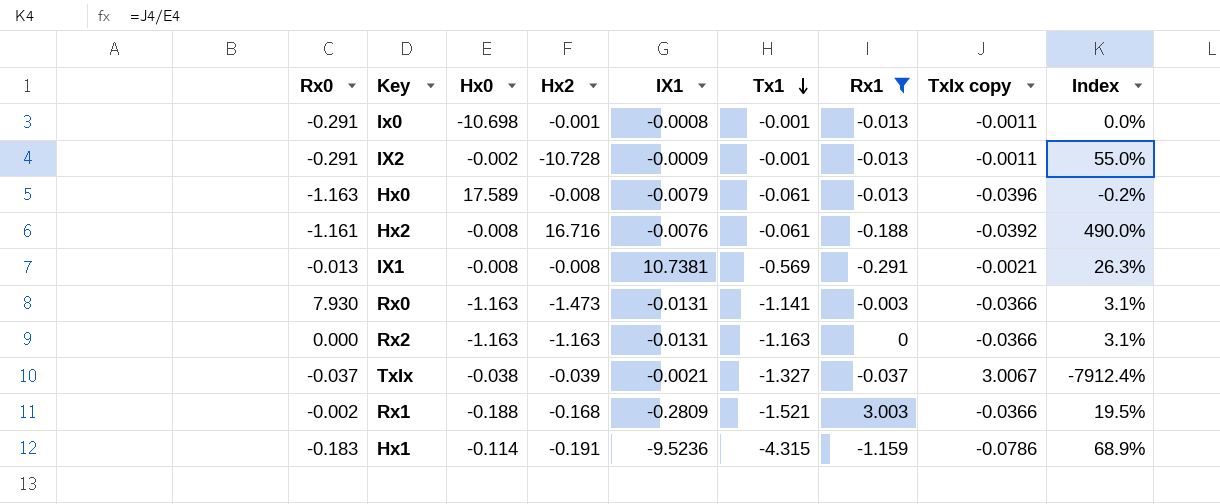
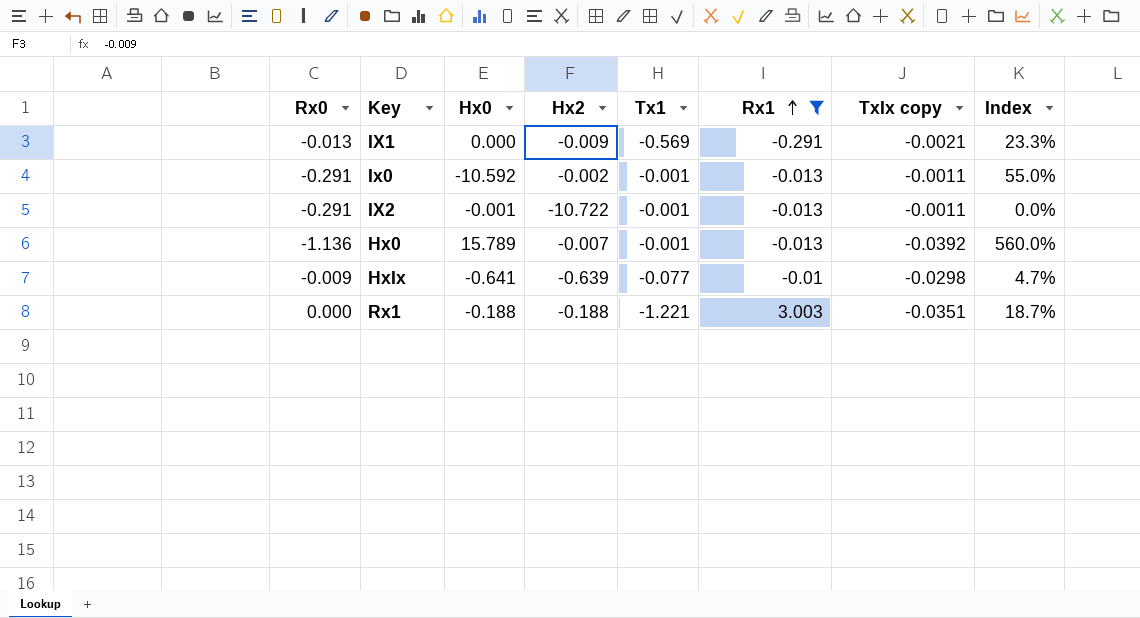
row order: Tx1 descending -> Rx1 ascending
column IX1 | position: 5 -> none
column Index | formula: [TxIx copy] / [Hx0] -> [TxIx copy] / [Hx2]
row Hx2: -1.161 | -0.008 | 16.716 | -0.0076 | -0.061 | -0.188 | -0.0392 | 490.0% -> none
row Rx0: 7.930 | -1.163 | -1.473 | -0.0131 | -1.141 | -0.003 | -0.0366 | 3.1% -> none
row Rx2: 0.000 | -1.163 | -1.163 | -0.0131 | -1.163 | 0 | -0.0366 | 3.1% -> none
row TxIx: -0.037 | -0.038 | -0.039 | -0.0021 | -1.327 | -0.037 | 3.0067 | -7912.4% -> none
row Hx1: -0.183 | -0.114 | -0.191 | -9.5236 | -4.315 | -1.159 | -0.0786 | 68.9% -> none
IX1 | Hx0: -0.008 -> 0.000
IX1 | Hx2: -0.008 -> -0.009
Ix0 | Hx0: -10.698 -> -10.592
Ix0 | Hx2: -0.001 -> -0.002
IX2 | Hx0: -0.002 -> -0.001
IX2 | Hx2: -10.728 -> -10.722
Hx0 | Rx0: -1.163 -> -1.136
Hx0 | Hx0: 17.589 -> 15.789
Hx0 | Hx2: -0.008 -> -0.007
Hx0 | Tx1: -0.061 -> -0.001
Hx0 | TxIx copy: -0.0396 -> -0.0392
row HxIx: none -> -0.009 | -0.641 | -0.639 | -0.077 | -0.01 | -0.0298 | 4.7%
Rx1 | Rx0: -0.002 -> 0.000
Rx1 | Hx2: -0.168 -> -0.188
Rx1 | Tx1: -1.521 -> -1.221
Rx1 | TxIx copy: -0.0366 -> -0.0351

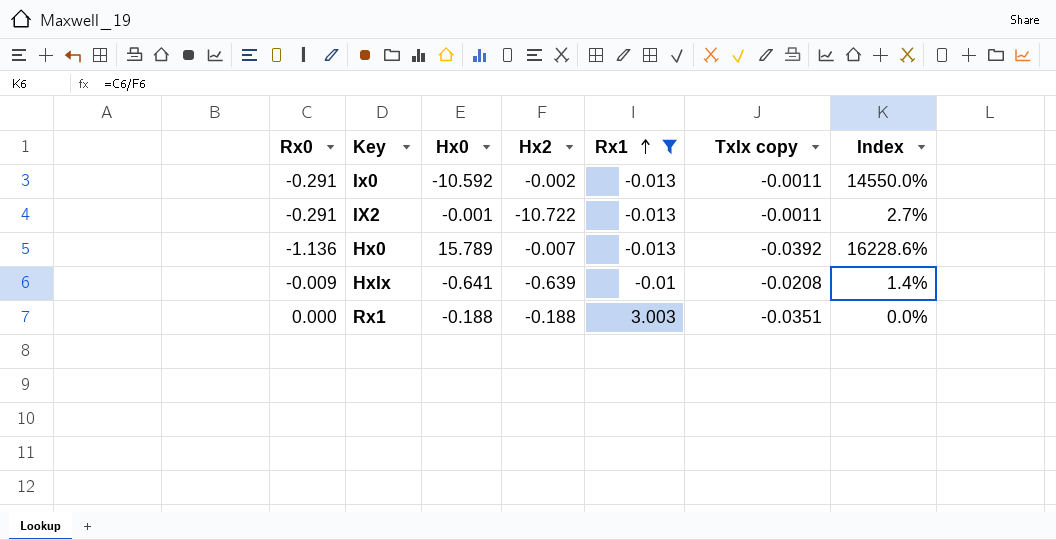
column Tx1 | position: 5 -> none
column Index | formula: [TxIx copy] / [Hx2] -> [Rx0] / [Hx2]
row IX1: -0.013 | 0.000 | -0.009 | -0.569 | -0.291 | -0.0021 | 23.3% -> none
HxIx | TxIx copy: -0.0298 -> -0.0208

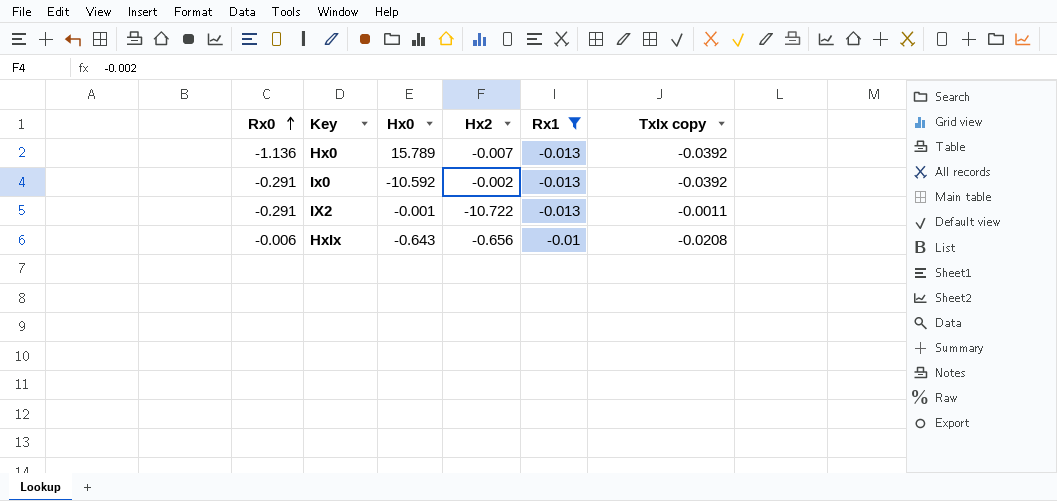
row order: Rx1 ascending -> Rx0 ascending
column Index | formula: [Rx0] / [Hx2] -> none
row Rx1: 0.000 | -0.188 | -0.188 | 3.003 | -0.0351 | 0.0% -> none
Ix0 | TxIx copy: -0.0011 -> -0.0392
HxIx | Rx0: -0.009 -> -0.006
HxIx | Hx0: -0.641 -> -0.643
HxIx | Hx2: -0.639 -> -0.656

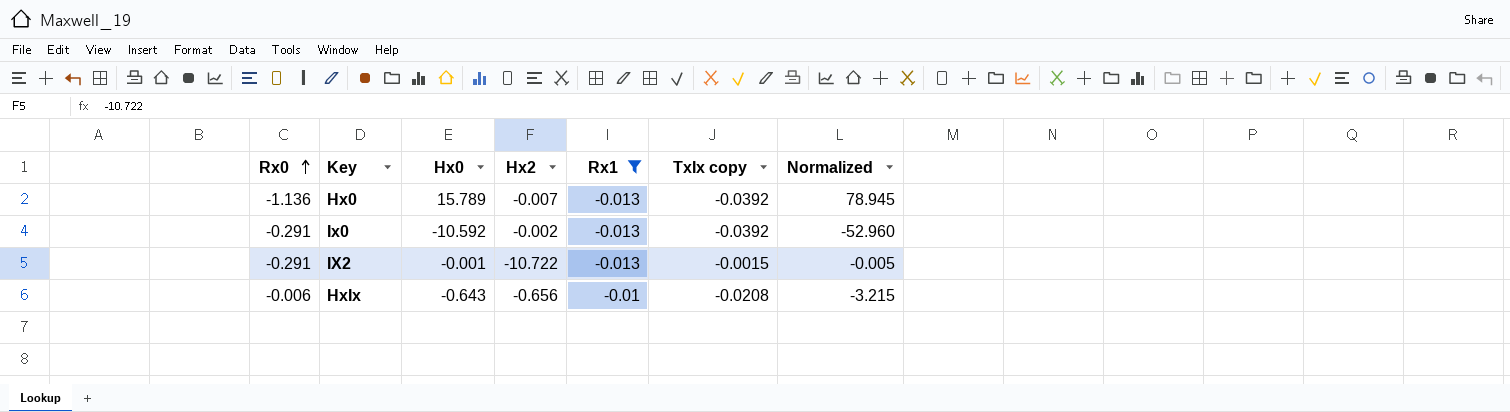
column Normalized | formula: none -> [Hx0] * 5
IX2 | TxIx copy: -0.0011 -> -0.0015

